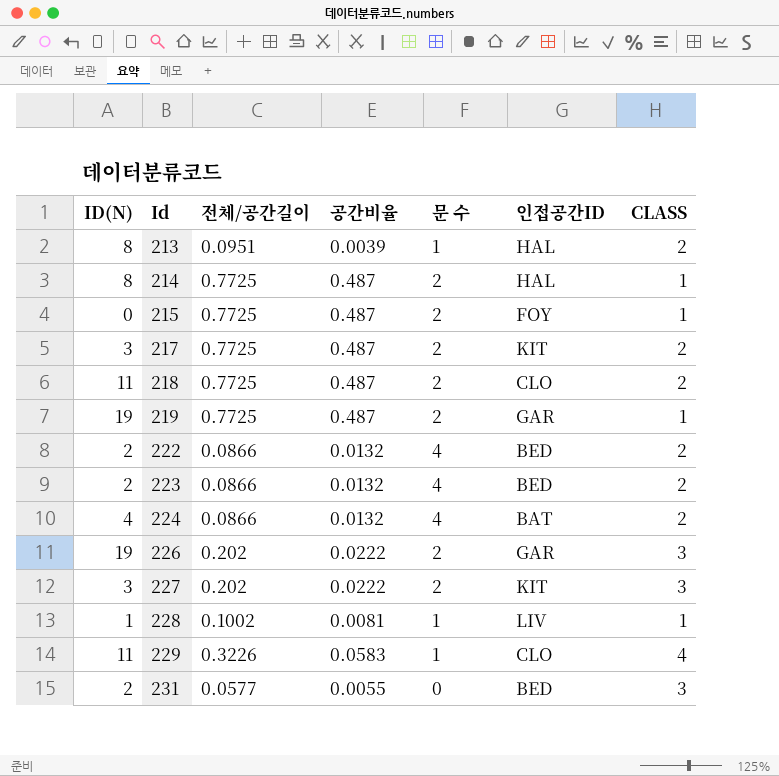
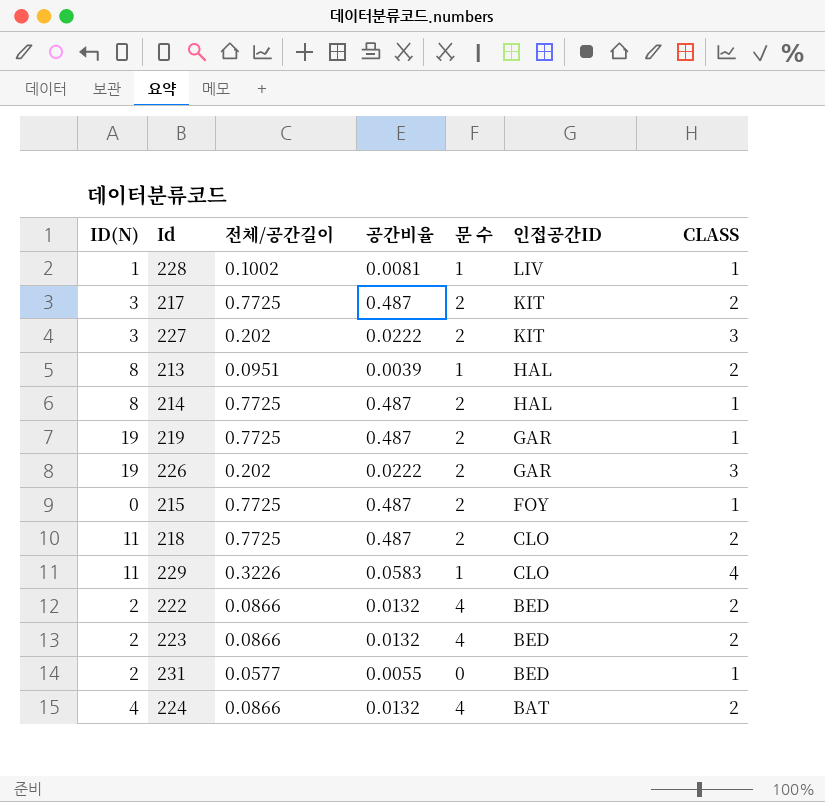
row order: Id ascending -> 인접공간ID descending
231 | CLASS: 3 -> 1

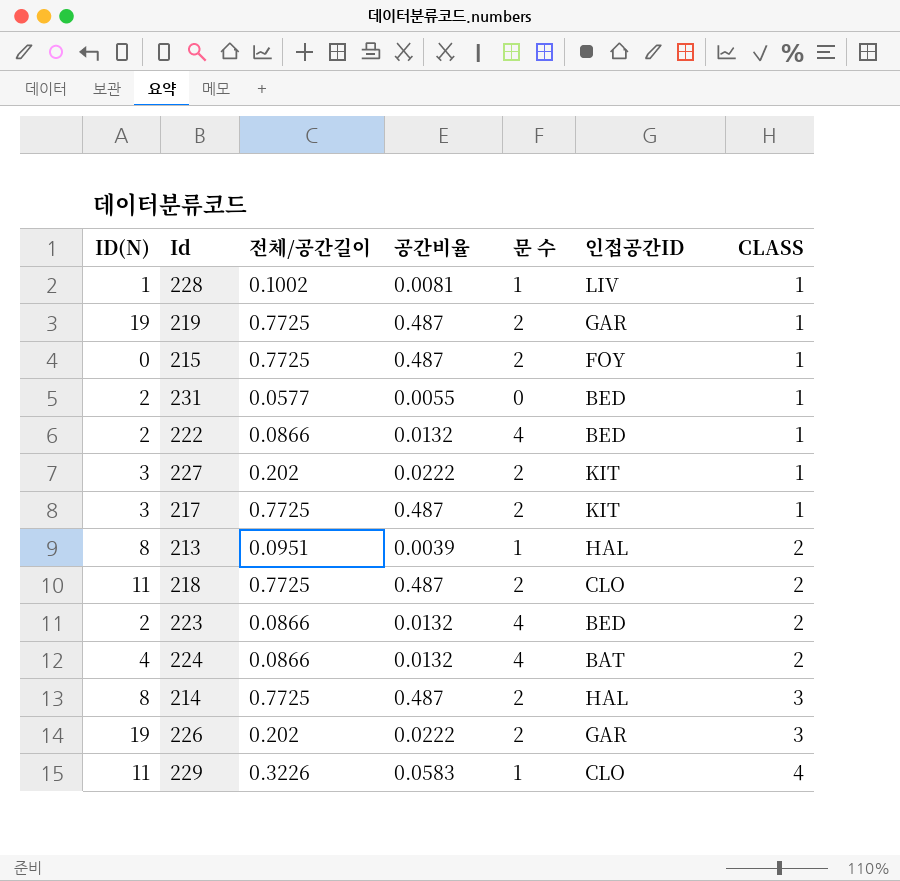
row order: 인접공간ID descending -> CLASS ascending
222 | CLASS: 2 -> 1
227 | CLASS: 3 -> 1
217 | CLASS: 2 -> 1
214 | CLASS: 1 -> 3

